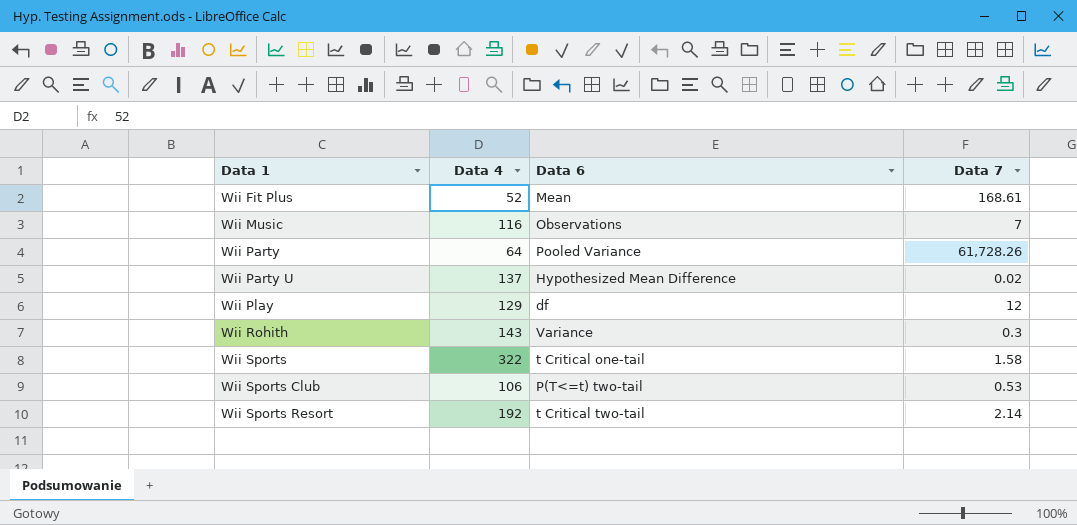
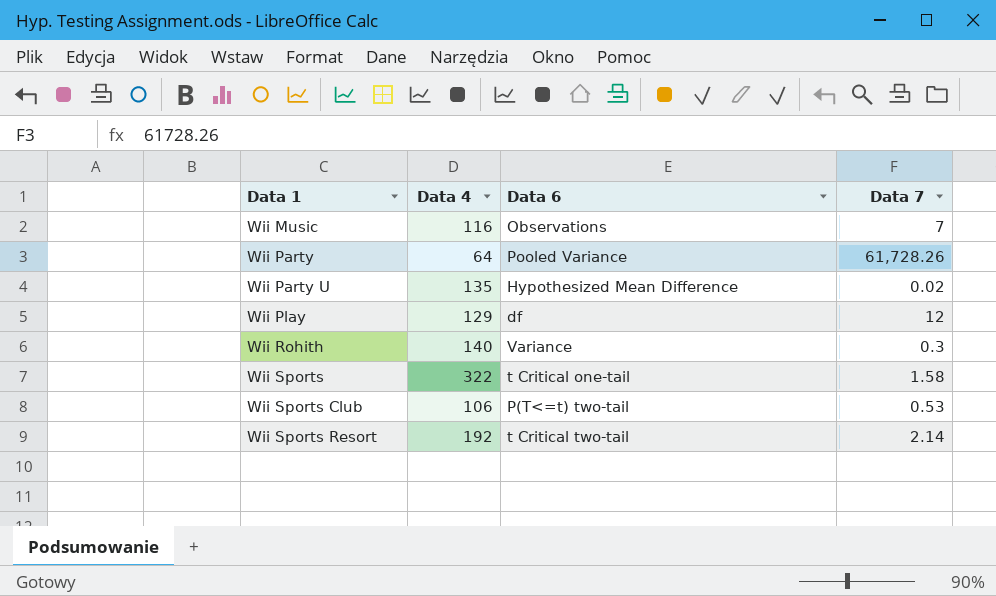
row Wii Fit Plus: 52 | Mean | 168.61 -> none
Wii Party U | Data 4: 137 -> 135
Wii Rohith | Data 4: 143 -> 140

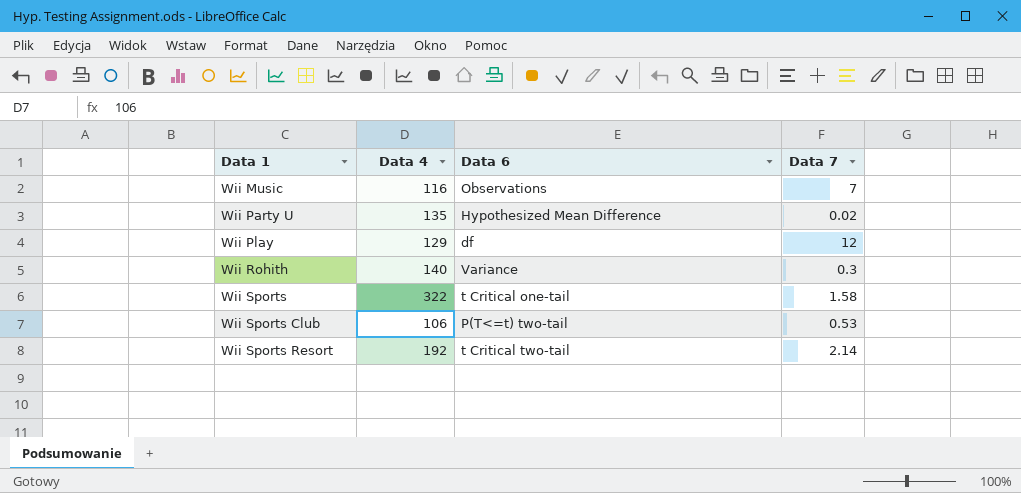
row Wii Party: 64 | Pooled Variance | 61,728.26 -> none

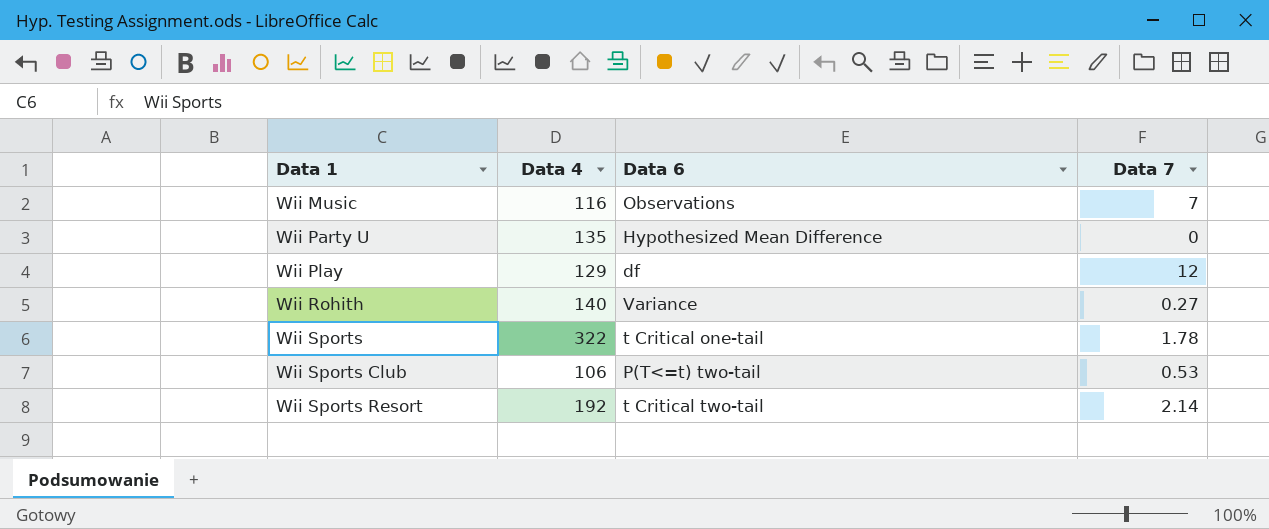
Wii Party U | Data 7: 0.02 -> 0
Wii Rohith | Data 7: 0.3 -> 0.27
Wii Sports | Data 7: 1.58 -> 1.78

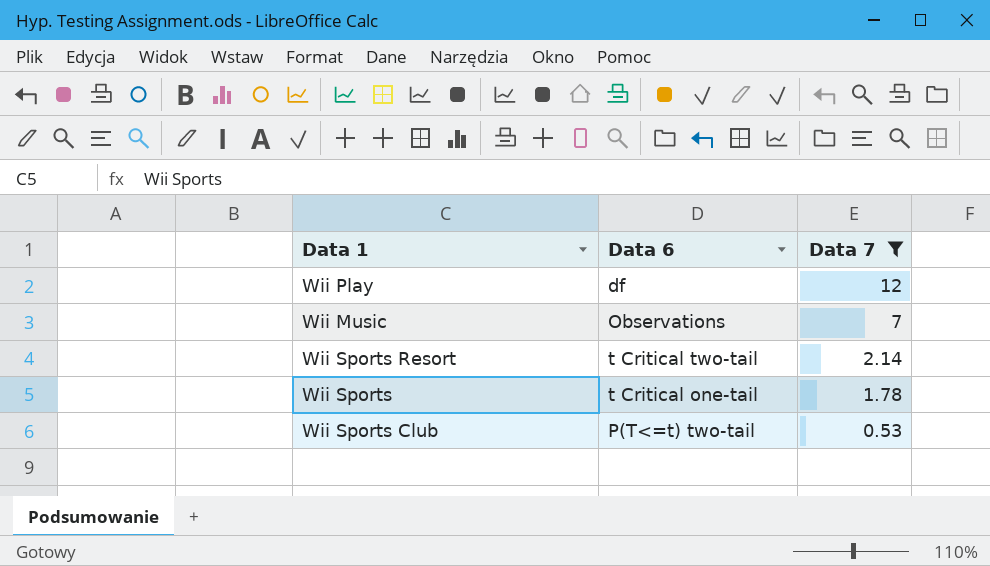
filter: none -> Data 7 >= 0.53
row order: Data 1 ascending -> Data 7 descending
column Data 4 | position: 2 -> none

